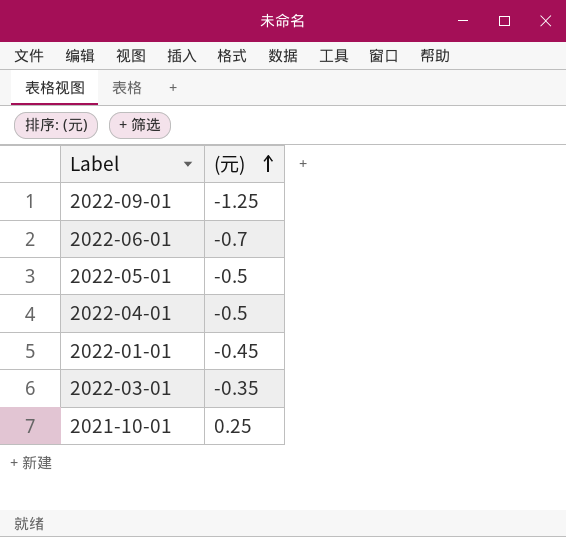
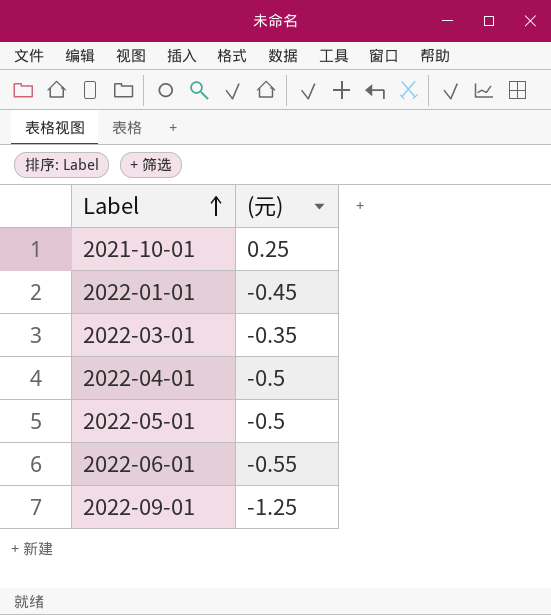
row order: (元) ascending -> Label ascending
2022-06-01 | (元): -0.7 -> -0.55

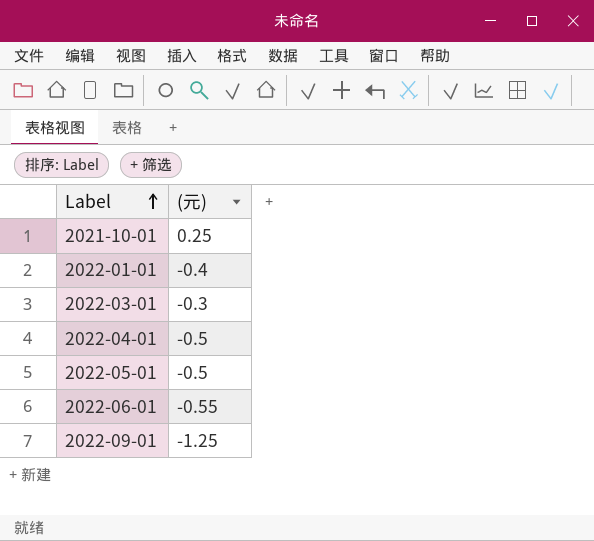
2022-01-01 | (元): -0.45 -> -0.4
2022-03-01 | (元): -0.35 -> -0.3

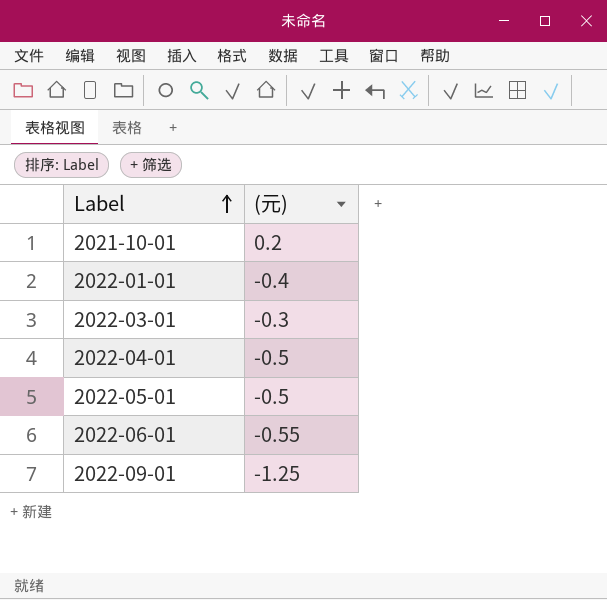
2021-10-01 | (元): 0.25 -> 0.2

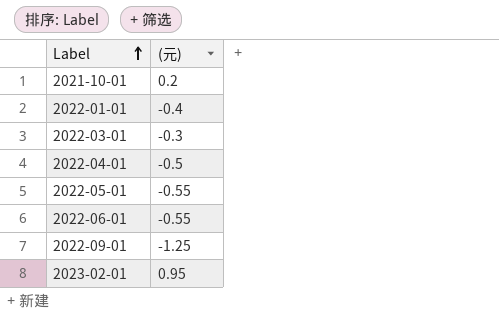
2022-05-01 | (元): -0.5 -> -0.55
row 2023-02-01: none -> 0.95

